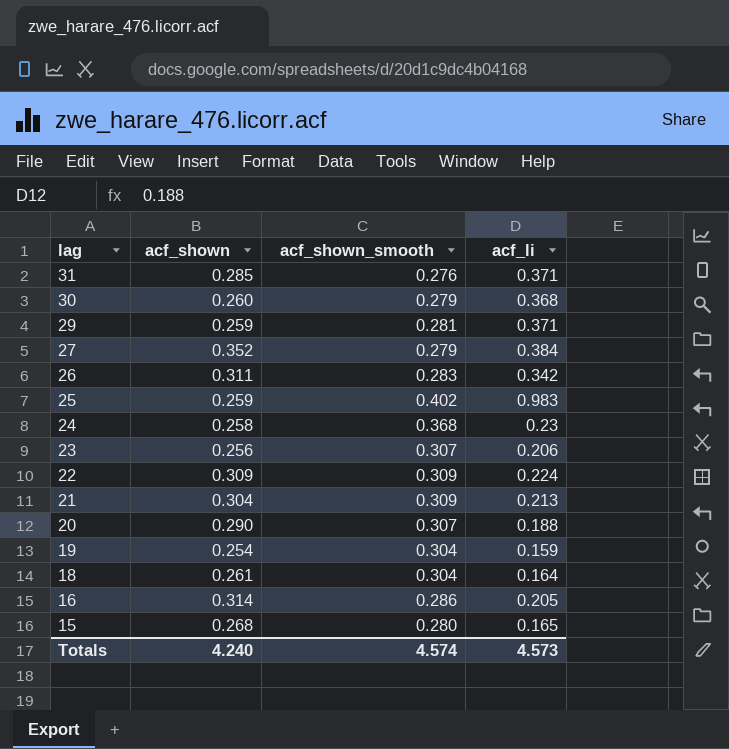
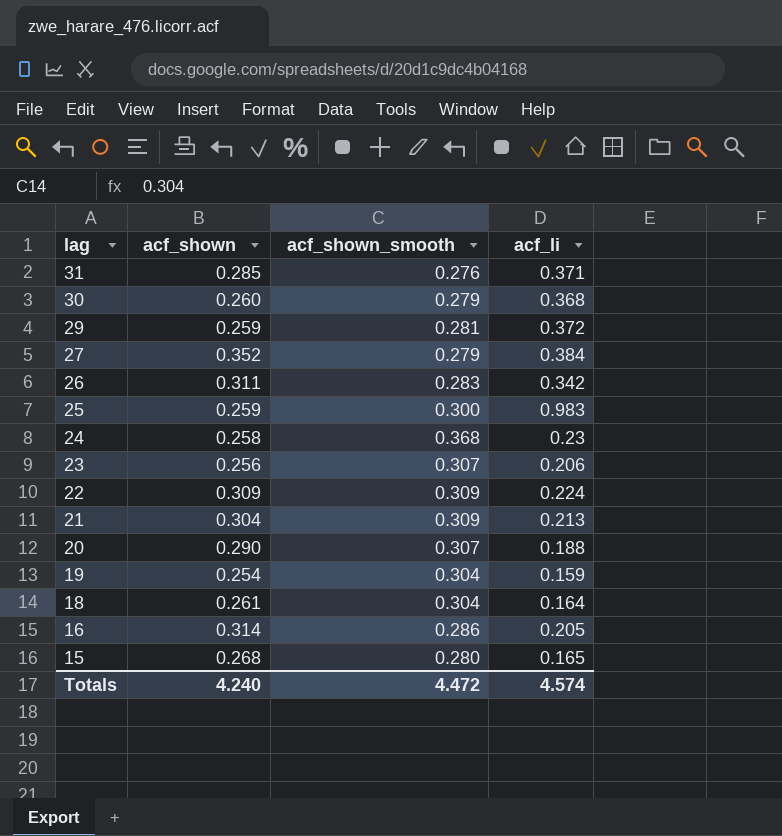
29 | acf_li: 0.371 -> 0.372
25 | acf_shown_smooth: 0.402 -> 0.300
Totals | acf_shown_smooth: 4.574 -> 4.472
Totals | acf_li: 4.573 -> 4.574

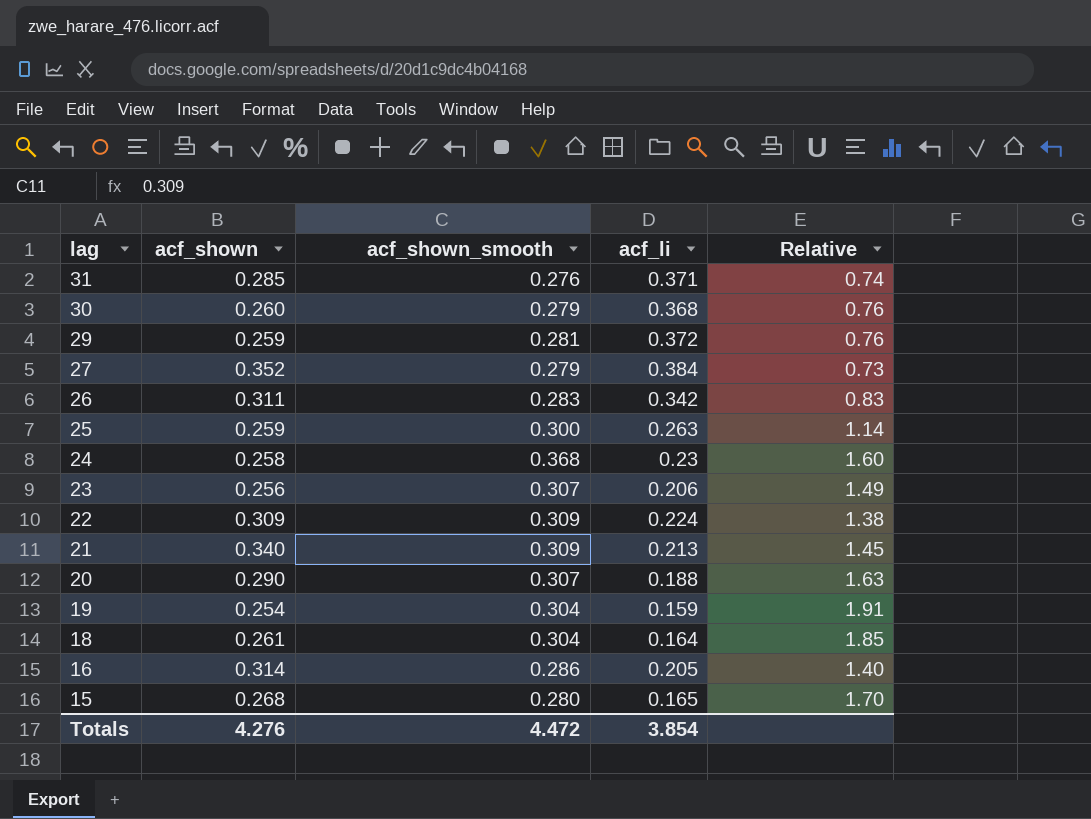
column Relative | formula: none -> [acf_shown_smooth] / [acf_li]
25 | acf_li: 0.983 -> 0.263
21 | acf_shown: 0.304 -> 0.340
Totals | acf_shown: 4.240 -> 4.276
Totals | acf_li: 4.574 -> 3.854

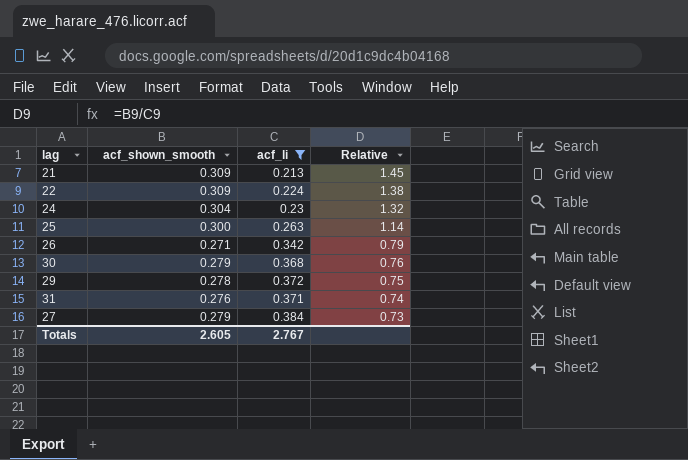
filter: none -> acf_li >= 0.213
row order: lag descending -> Relative descending
column acf_shown | position: 2 -> none
24 | acf_shown_smooth: 0.368 -> 0.304
24 | Relative: 1.60 -> 1.32
26 | acf_shown_smooth: 0.283 -> 0.271
26 | Relative: 0.83 -> 0.79
29 | acf_shown_smooth: 0.281 -> 0.278
29 | Relative: 0.76 -> 0.75
Totals | acf_shown_smooth: 4.472 -> 2.605
Totals | acf_li: 3.854 -> 2.767

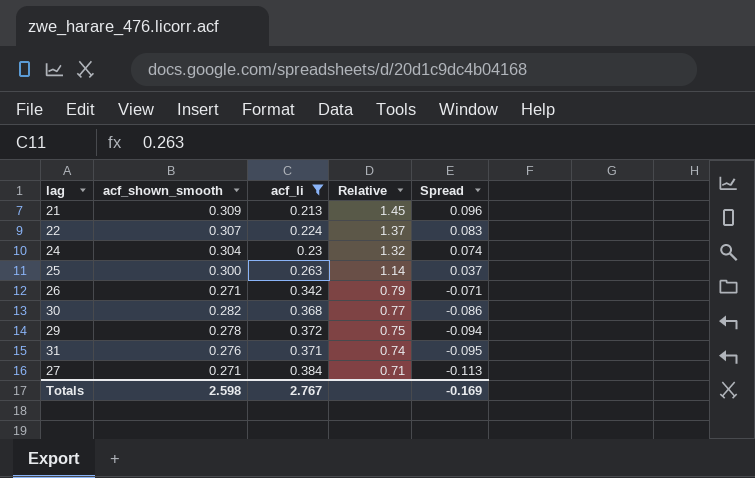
column Spread | formula: none -> [acf_shown_smooth] - [acf_li]
22 | acf_shown_smooth: 0.309 -> 0.307
22 | Relative: 1.38 -> 1.37
30 | acf_shown_smooth: 0.279 -> 0.282
30 | Relative: 0.76 -> 0.77
27 | acf_shown_smooth: 0.279 -> 0.271
27 | Relative: 0.73 -> 0.71
Totals | acf_shown_smooth: 2.605 -> 2.598

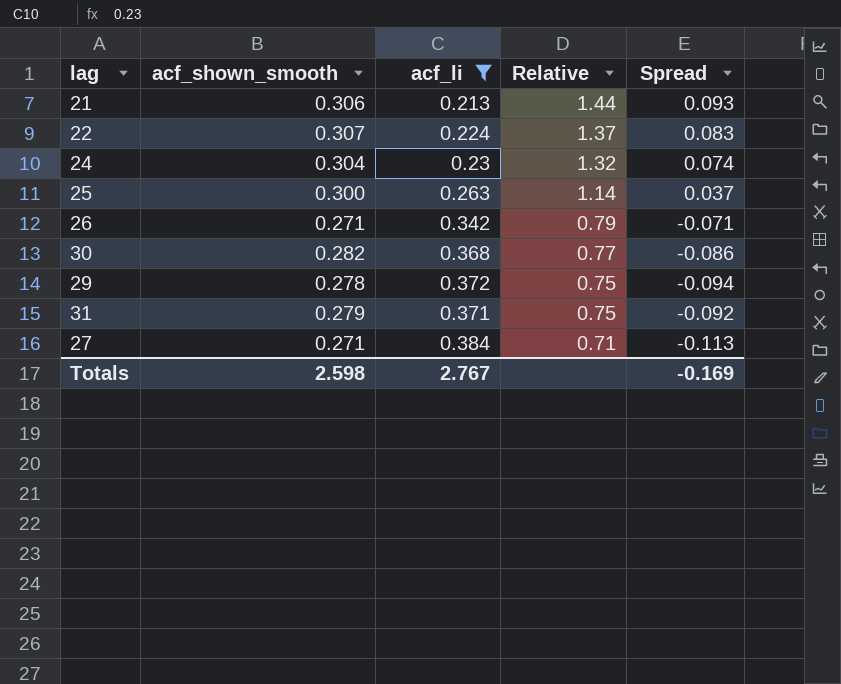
21 | acf_shown_smooth: 0.309 -> 0.306
21 | Relative: 1.45 -> 1.44
21 | Spread: 0.096 -> 0.093
31 | acf_shown_smooth: 0.276 -> 0.279
31 | Relative: 0.74 -> 0.75
31 | Spread: -0.095 -> -0.092

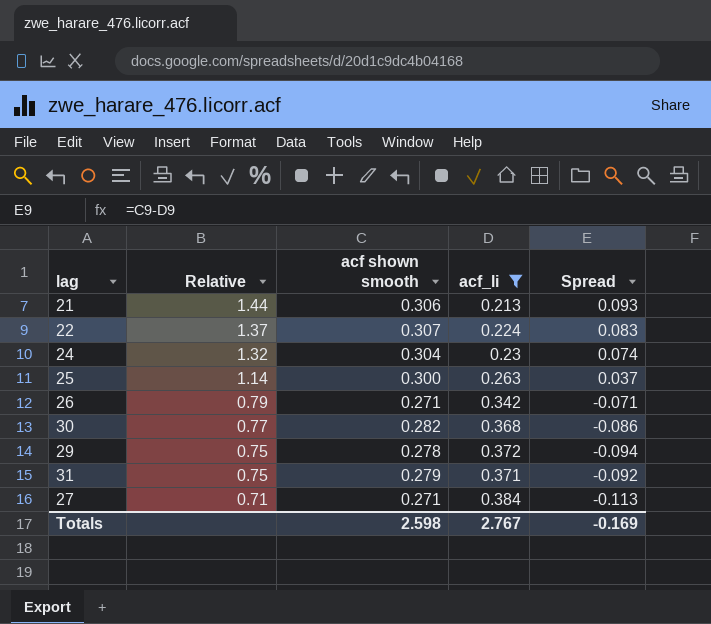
column Relative | position: 4 -> 2
column name: acf_shown_smooth -> acf shown smooth

